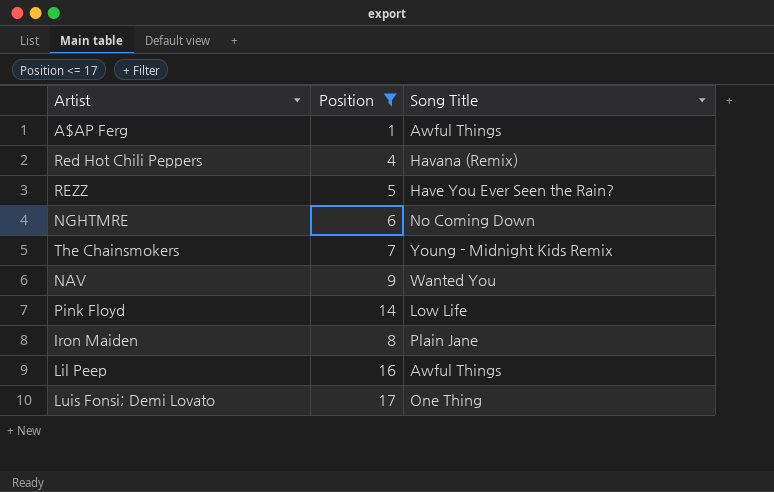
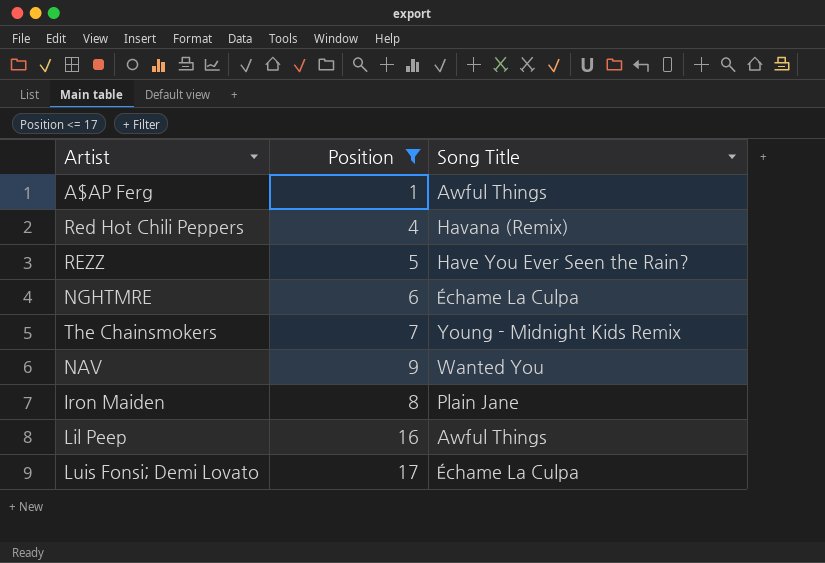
row Pink Floyd: 14 | Low Life -> none
NGHTMRE | Song Title: No Coming Down -> Échame La Culpa
Luis Fonsi; Demi Lovato | Song Title: One Thing -> Échame La Culpa

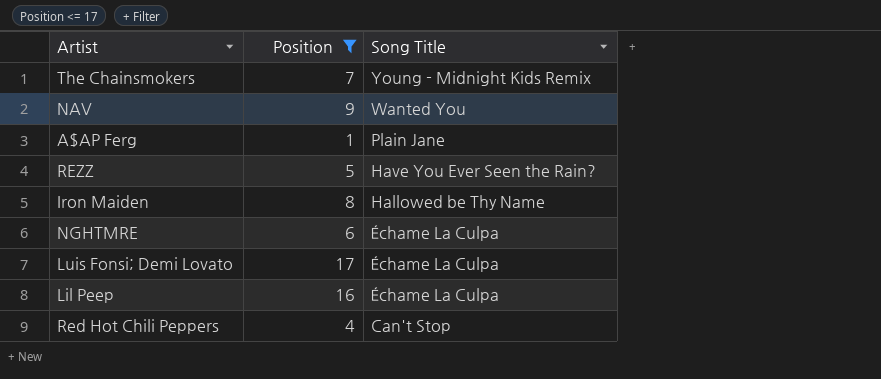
row order: none -> Song Title descending
A$AP Ferg | Song Title: Awful Things -> Plain Jane
Iron Maiden | Song Title: Plain Jane -> Hallowed be Thy Name
Lil Peep | Song Title: Awful Things -> Échame La Culpa
Red Hot Chili Peppers | Song Title: Havana (Remix) -> Can't Stop

